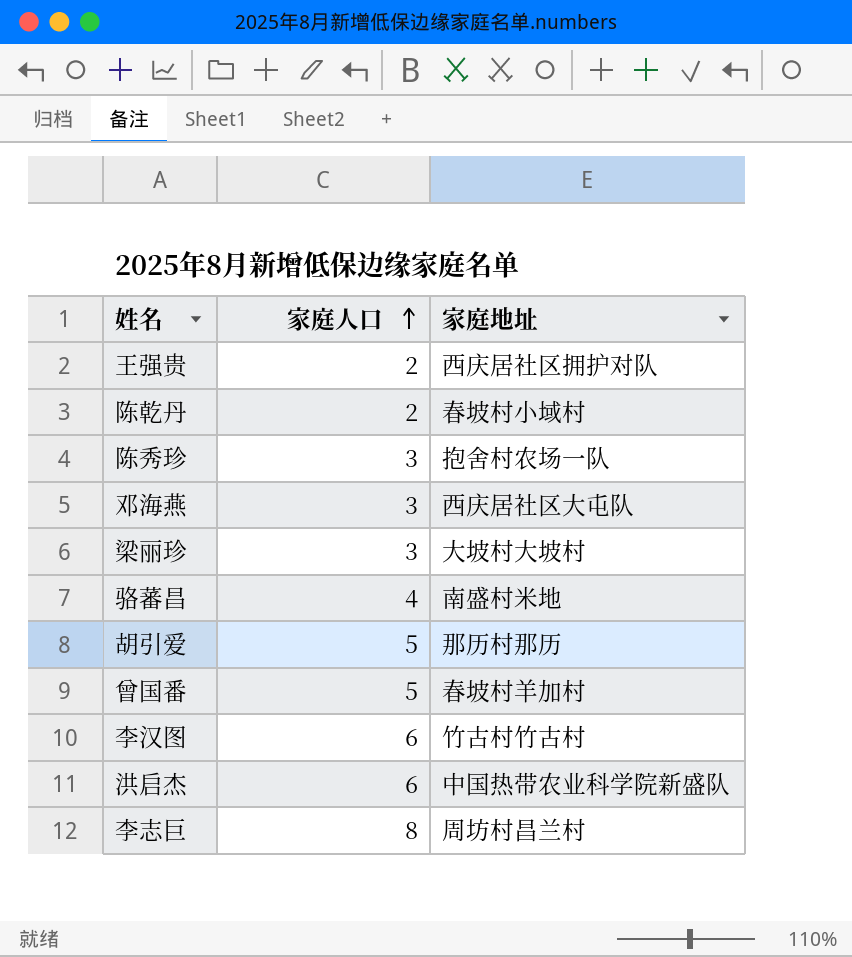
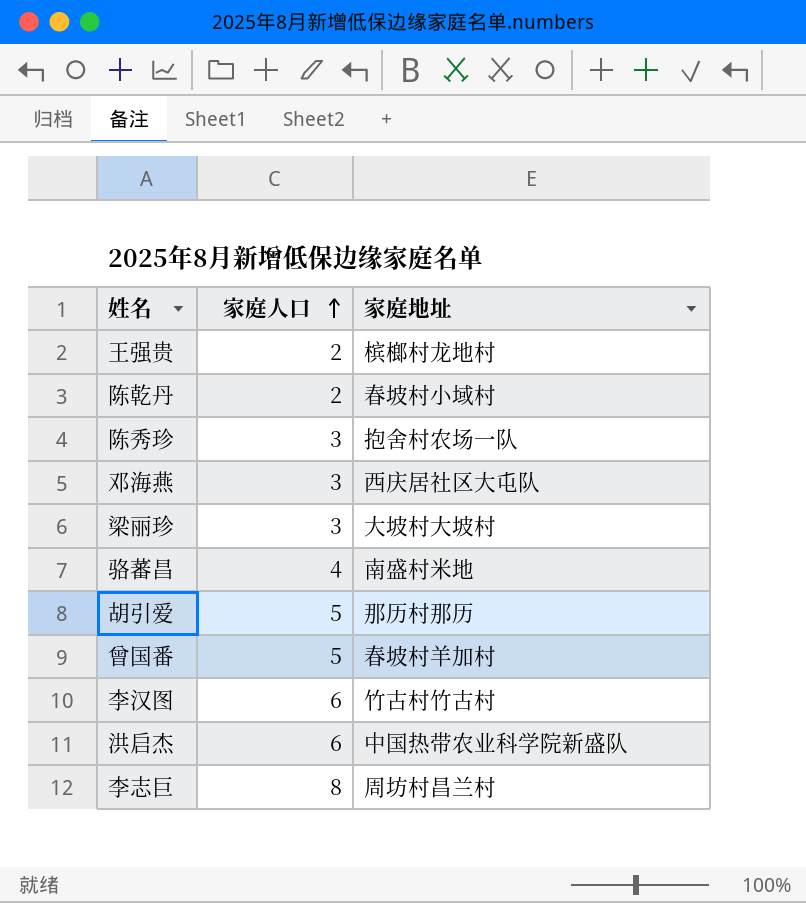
王强贵 | 家庭地址: 西庆居社区拥护对队 -> 槟榔村龙地村

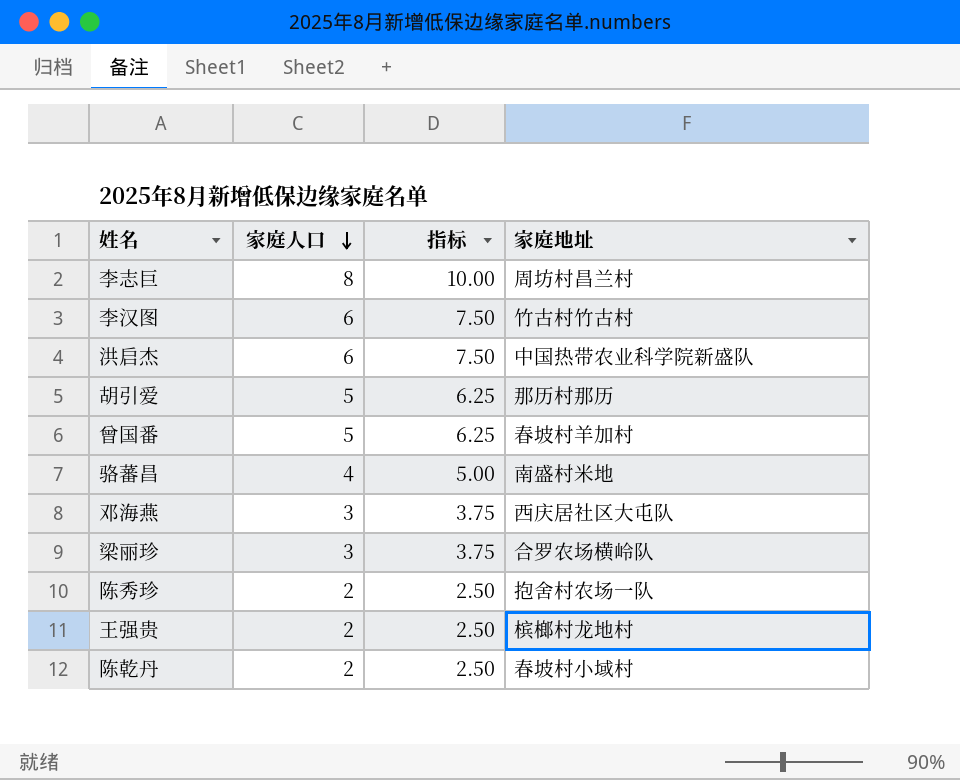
row order: 家庭人口 ascending -> 家庭人口 descending
column 指标 | formula: none -> [家庭人口] * 1.25
梁丽珍 | 家庭地址: 大坡村大坡村 -> 合罗农场横岭队
陈秀珍 | 家庭人口: 3 -> 2

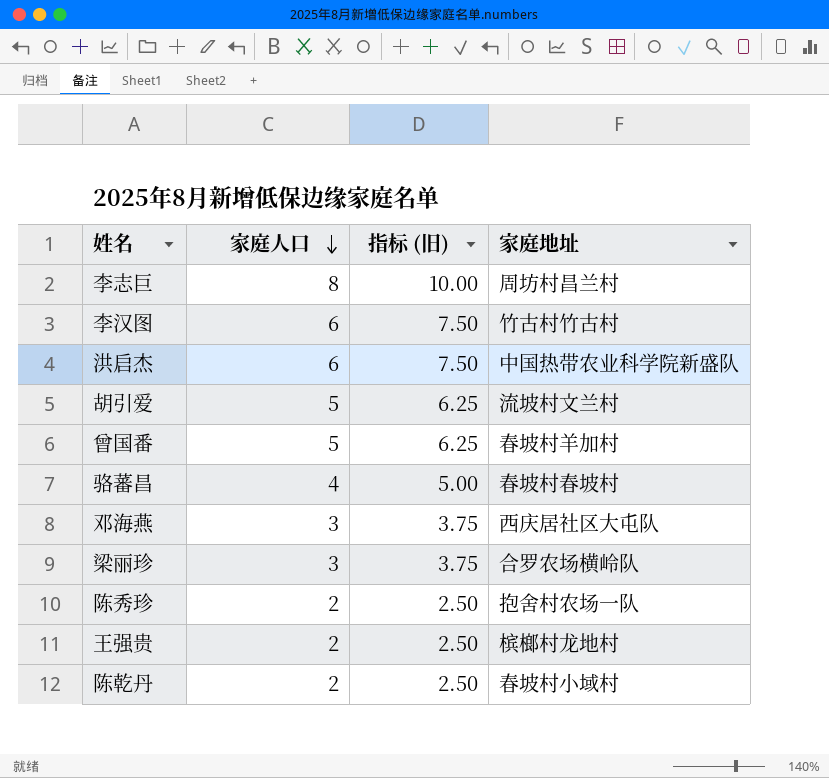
column name: 指标 -> 指标 (旧)
胡引爱 | 家庭地址: 那历村那历 -> 流坡村文兰村
骆蕃昌 | 家庭地址: 南盛村米地 -> 春坡村春坡村

